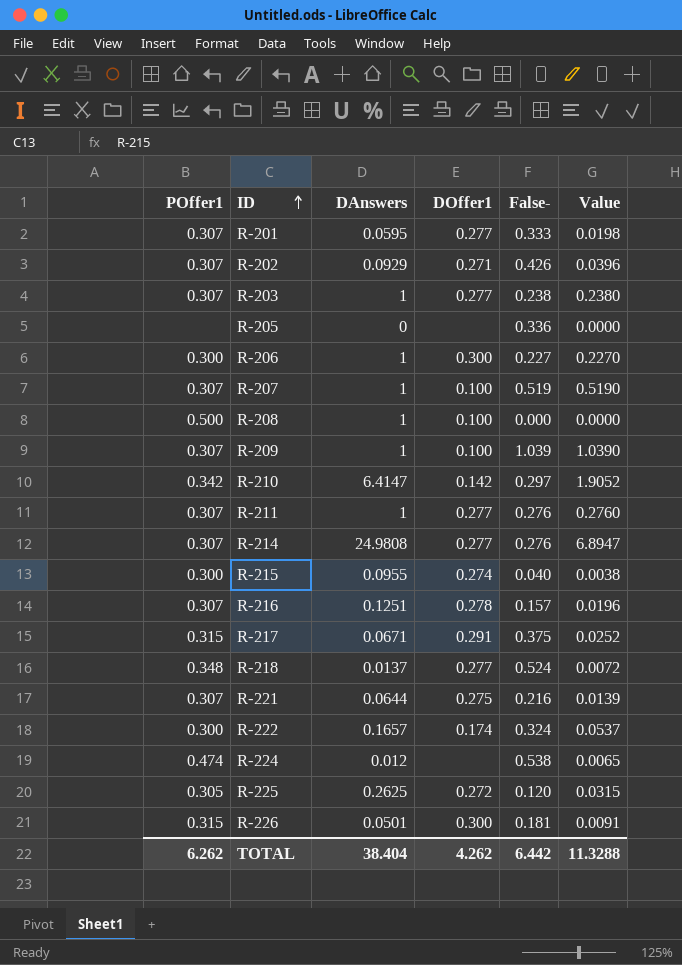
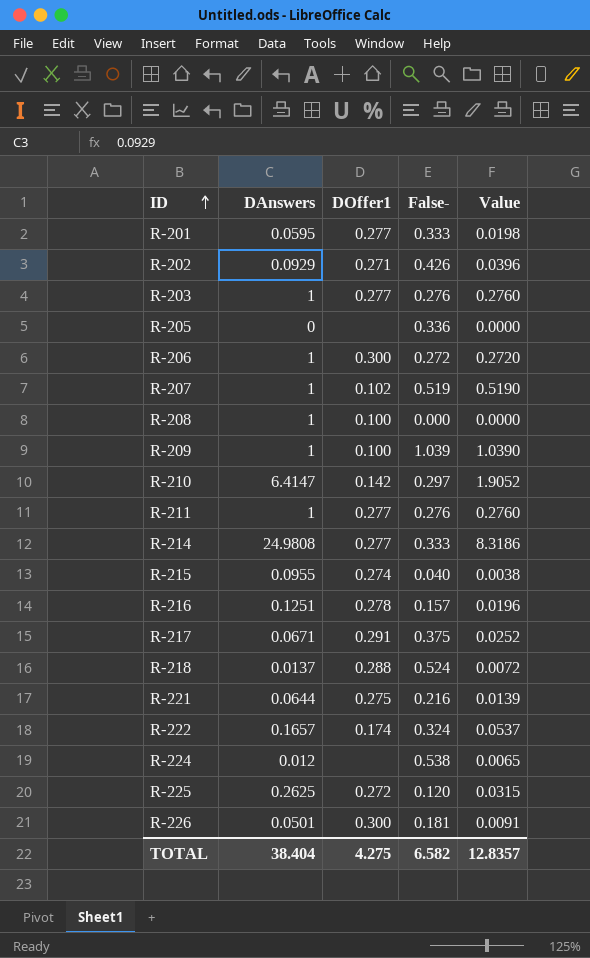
column POffer1 | position: 1 -> none
R-203 | False-: 0.238 -> 0.276
R-203 | Value: 0.2380 -> 0.2760
R-206 | False-: 0.227 -> 0.272
R-206 | Value: 0.2270 -> 0.2720
R-207 | DOffer1: 0.100 -> 0.102
R-214 | False-: 0.276 -> 0.333
R-214 | Value: 6.8947 -> 8.3186
R-218 | DOffer1: 0.277 -> 0.288
TOTAL | DOffer1: 4.262 -> 4.275
TOTAL | False-: 6.442 -> 6.582
TOTAL | Value: 11.3288 -> 12.8357

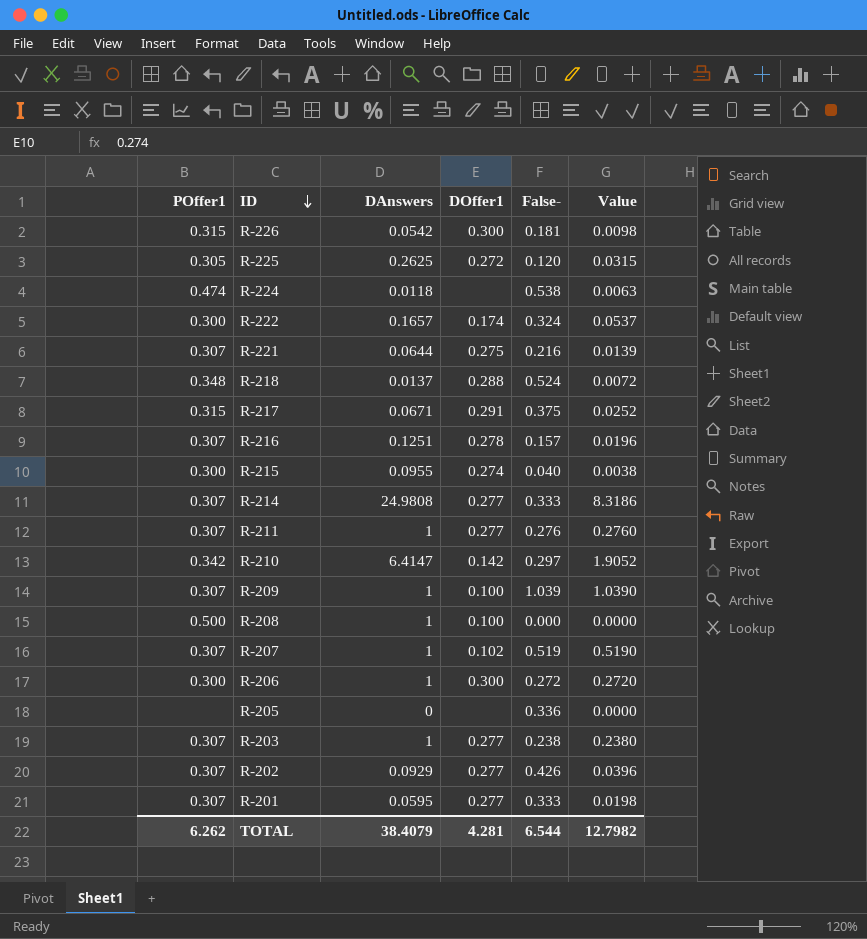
row order: ID ascending -> ID descending
column POffer1 | position: none -> 1
R-226 | DAnswers: 0.0501 -> 0.0542
R-226 | Value: 0.0091 -> 0.0098
R-224 | DAnswers: 0.012 -> 0.0118
R-224 | Value: 0.0065 -> 0.0063
R-203 | False-: 0.276 -> 0.238
R-203 | Value: 0.2760 -> 0.2380
R-202 | DOffer1: 0.271 -> 0.277
TOTAL | DAnswers: 38.404 -> 38.4079
TOTAL | DOffer1: 4.275 -> 4.281
TOTAL | False-: 6.582 -> 6.544
TOTAL | Value: 12.8357 -> 12.7982

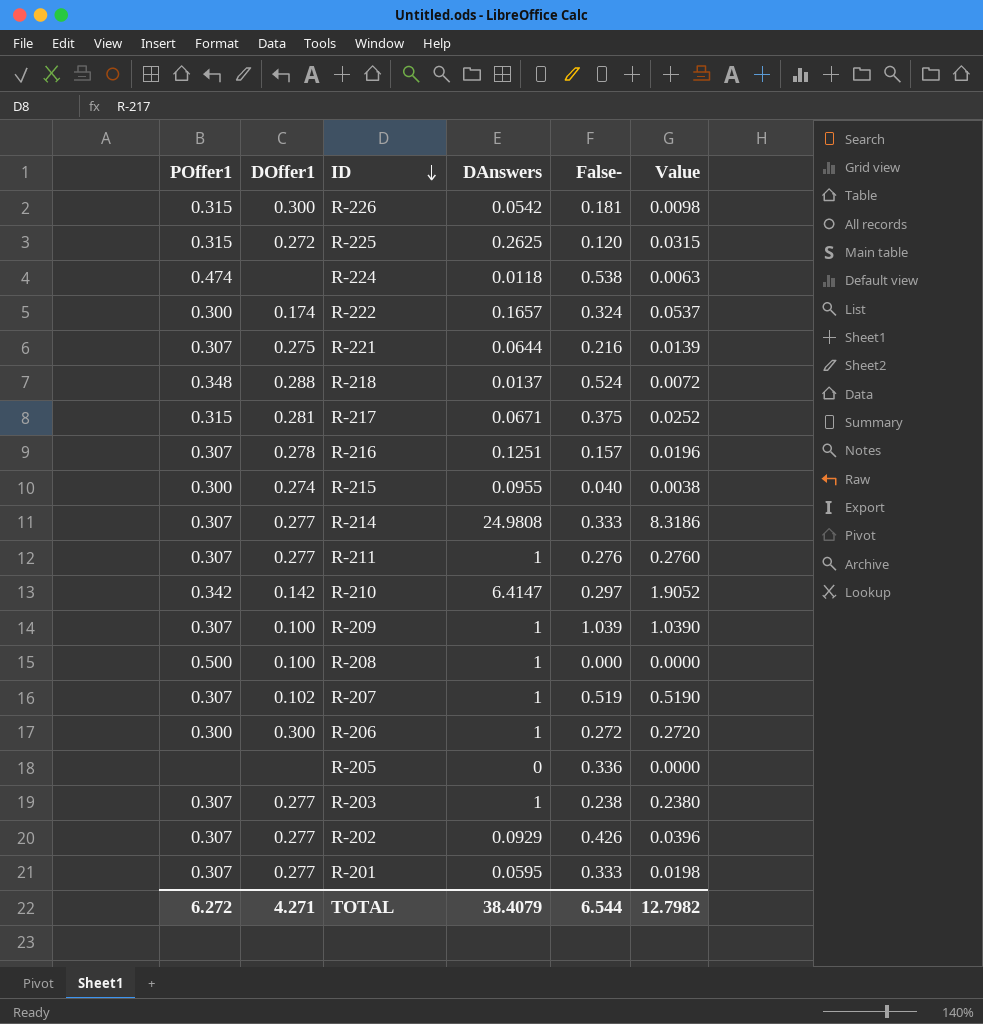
column DOffer1 | position: 4 -> 2
R-225 | POffer1: 0.305 -> 0.315
R-217 | DOffer1: 0.291 -> 0.281
TOTAL | POffer1: 6.262 -> 6.272
TOTAL | DOffer1: 4.281 -> 4.271

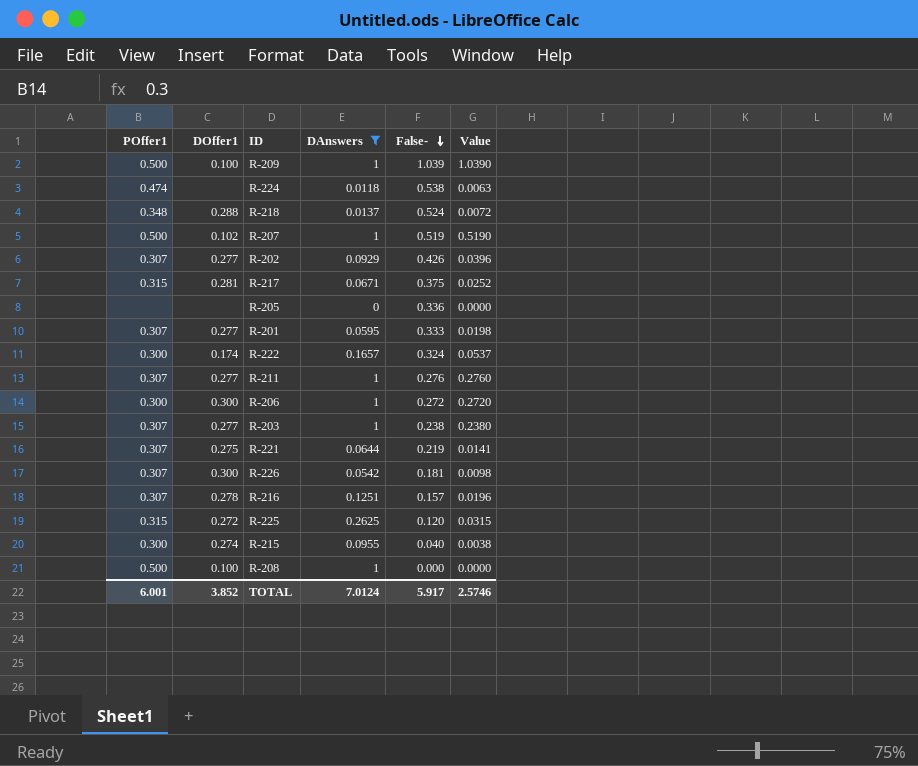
filter: none -> DAnswers <= 1
row order: ID descending -> False- descending
R-209 | POffer1: 0.307 -> 0.500
R-207 | POffer1: 0.307 -> 0.500
R-221 | False-: 0.216 -> 0.219
R-221 | Value: 0.0139 -> 0.0141
R-226 | POffer1: 0.315 -> 0.307
TOTAL | POffer1: 6.272 -> 6.001
TOTAL | DOffer1: 4.271 -> 3.852
TOTAL | DAnswers: 38.4079 -> 7.0124
TOTAL | False-: 6.544 -> 5.917
TOTAL | Value: 12.7982 -> 2.5746

